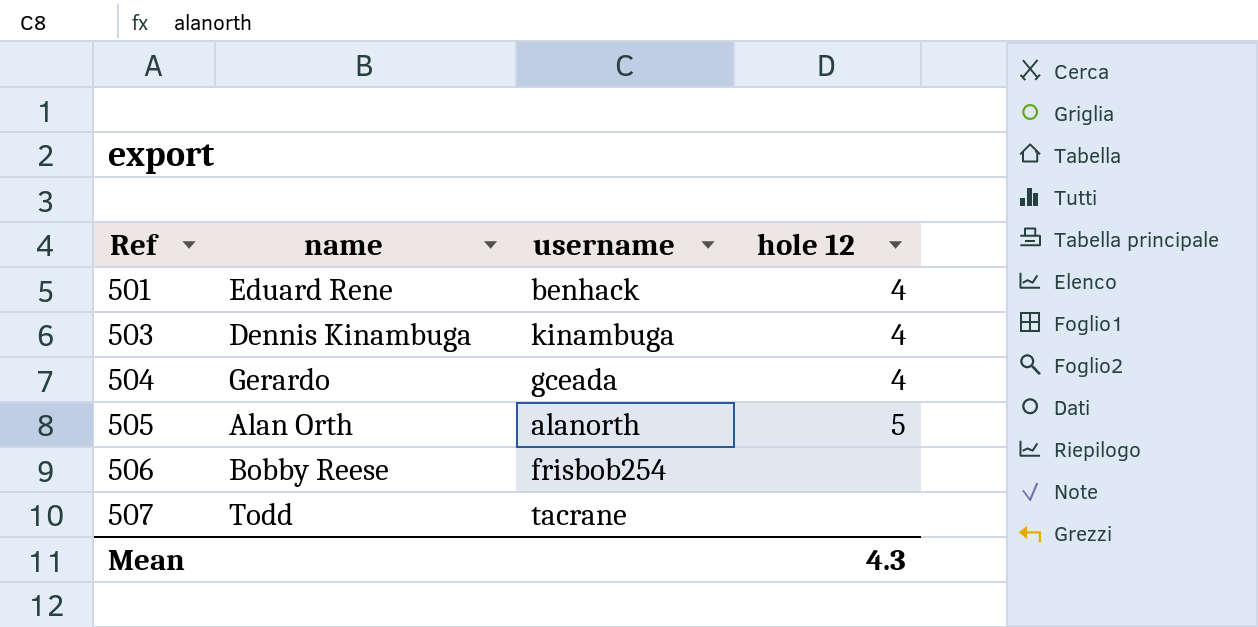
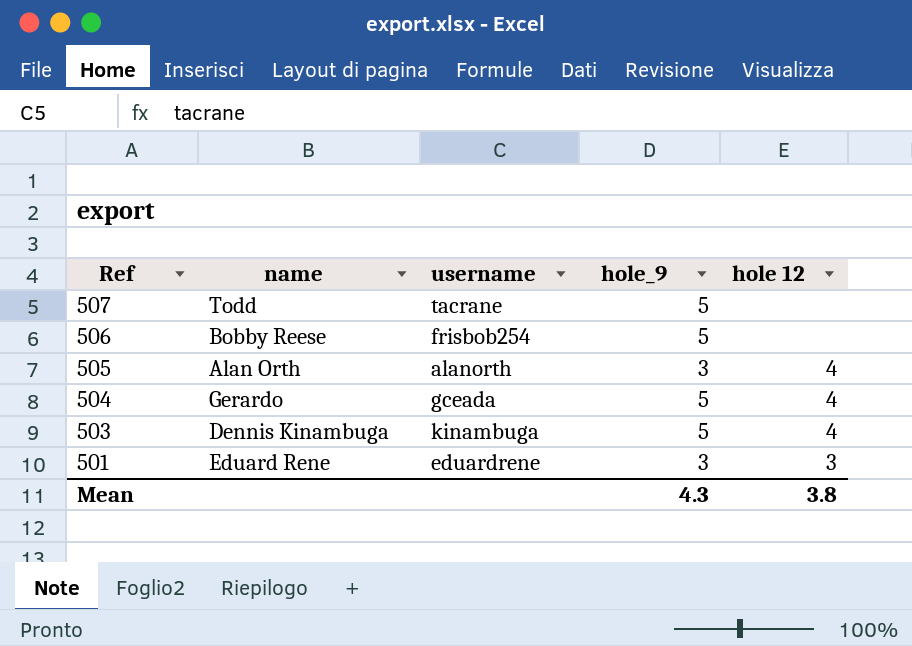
row order: Ref ascending -> Ref descending
column hole_9 | position: none -> 4
505 | hole 12: 5 -> 4
501 | username: benhack -> eduardrene
501 | hole 12: 4 -> 3
Mean | hole 12: 4.3 -> 3.8

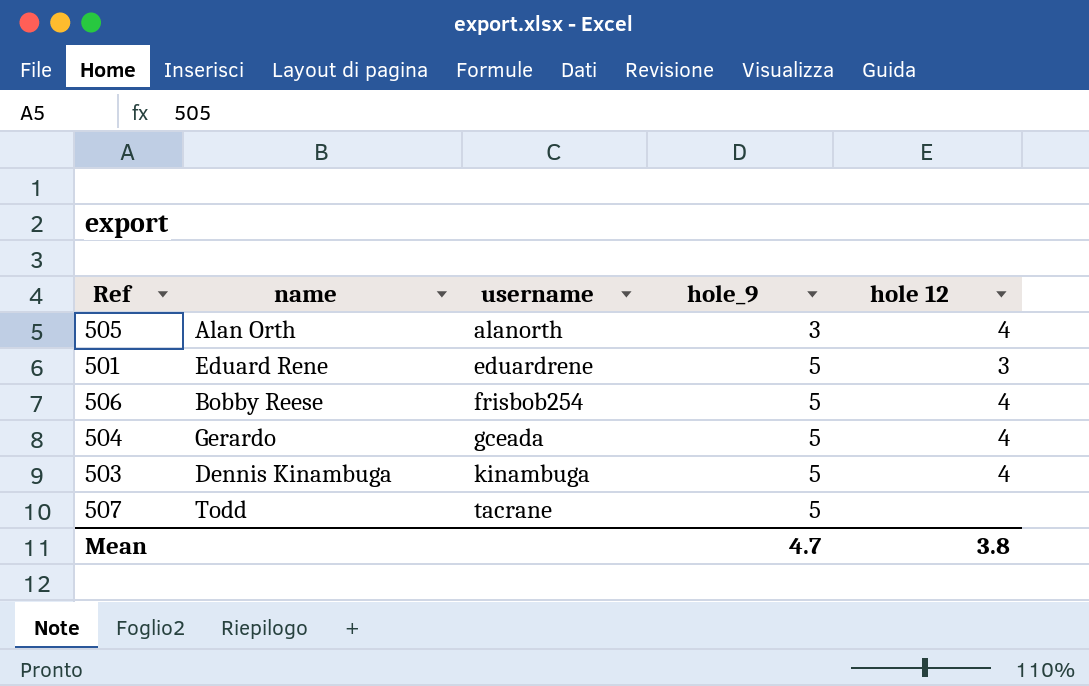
row order: Ref descending -> username ascending
501 | hole_9: 3 -> 5
506 | hole 12: none -> 4
Mean | hole_9: 4.3 -> 4.7

